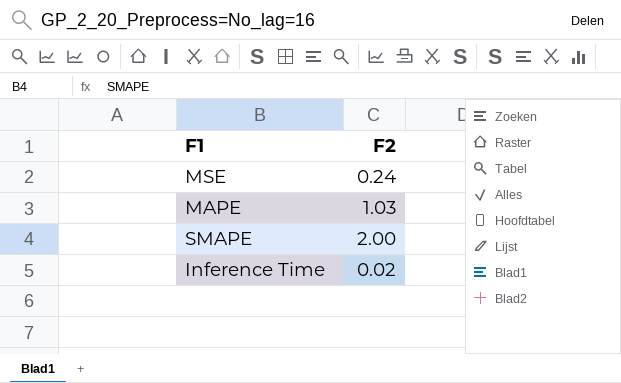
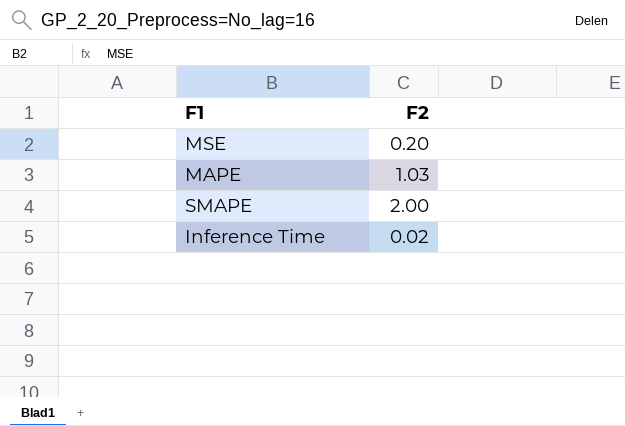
MSE | F2: 0.24 -> 0.20

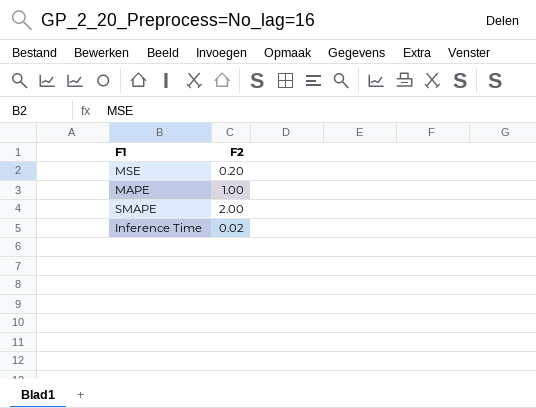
MAPE | F2: 1.03 -> 1.00

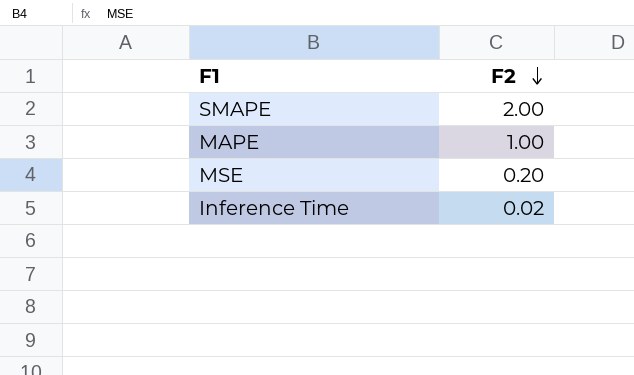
row order: none -> F2 descending

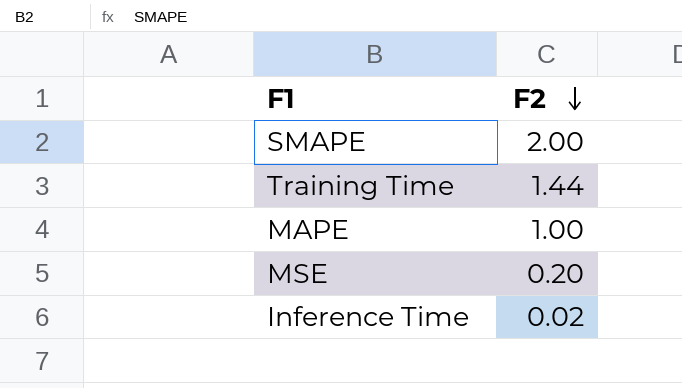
row Training Time: none -> 1.44

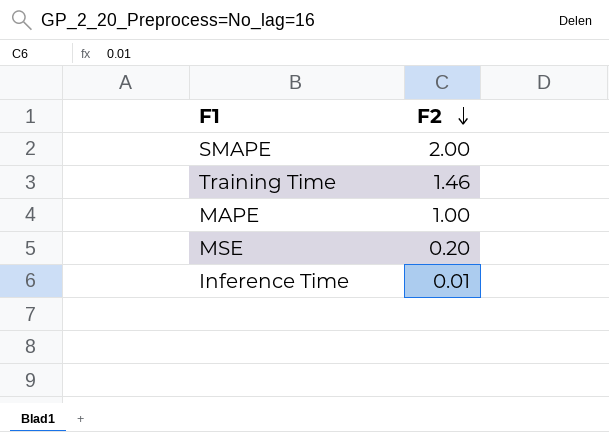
Training Time | F2: 1.44 -> 1.46
Inference Time | F2: 0.02 -> 0.01

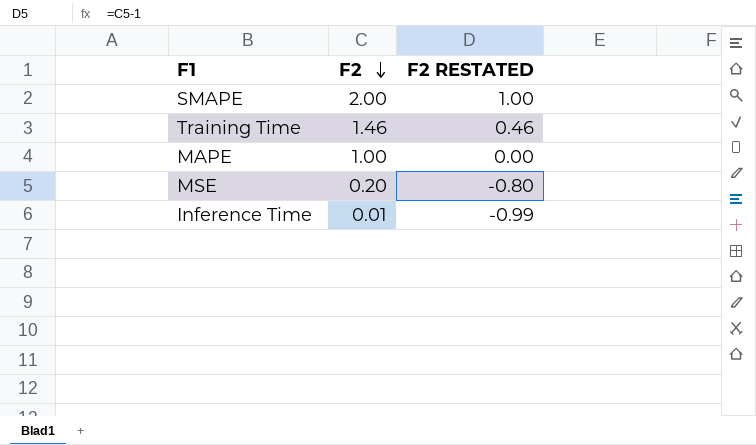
column F2 RESTATED | formula: none -> [F2] - 1

